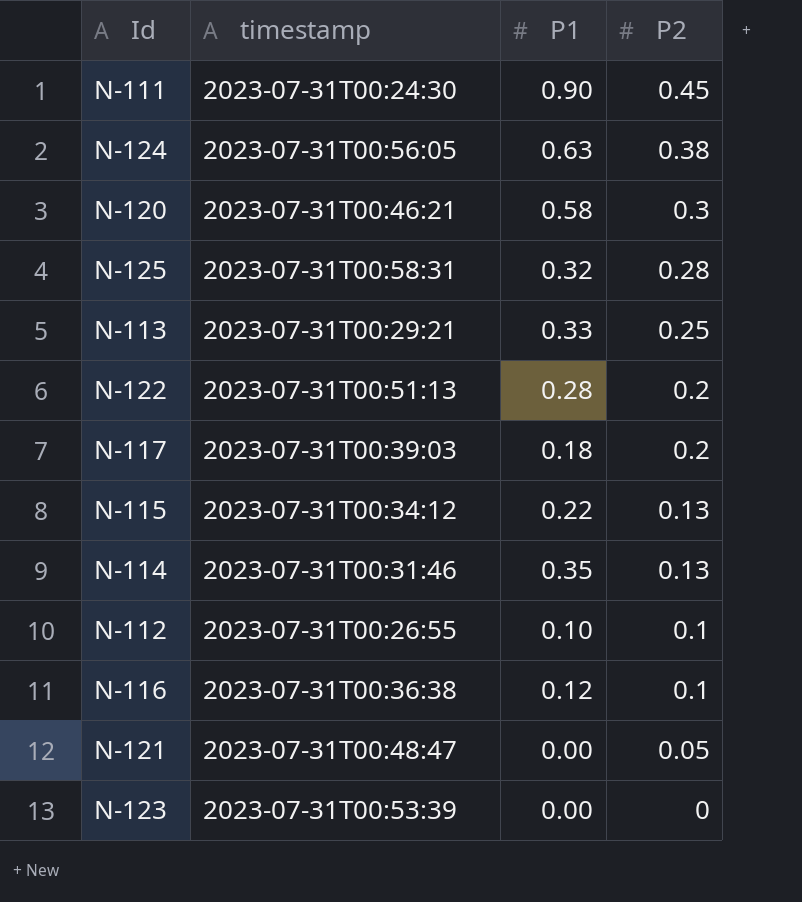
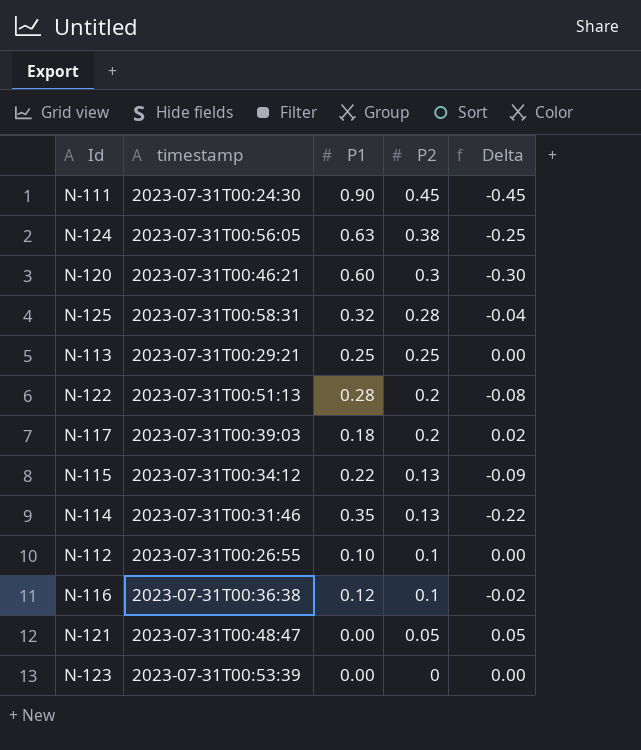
column Delta | formula: none -> [P2] - [P1]
N-120 | P1: 0.58 -> 0.60
N-113 | P1: 0.33 -> 0.25

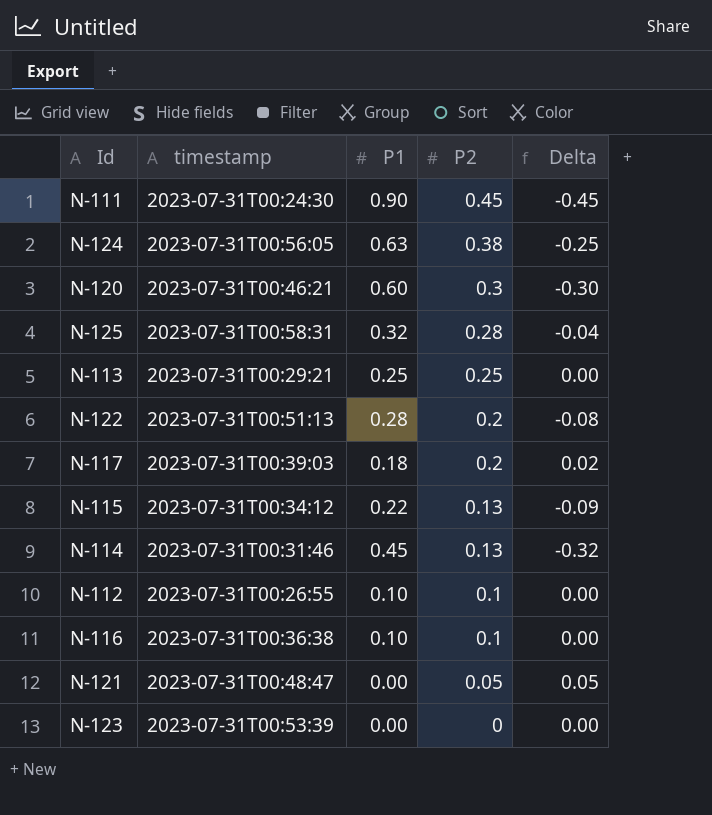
N-114 | P1: 0.35 -> 0.45
N-114 | Delta: -0.22 -> -0.32
N-116 | P1: 0.12 -> 0.10
N-116 | Delta: -0.02 -> 0.00

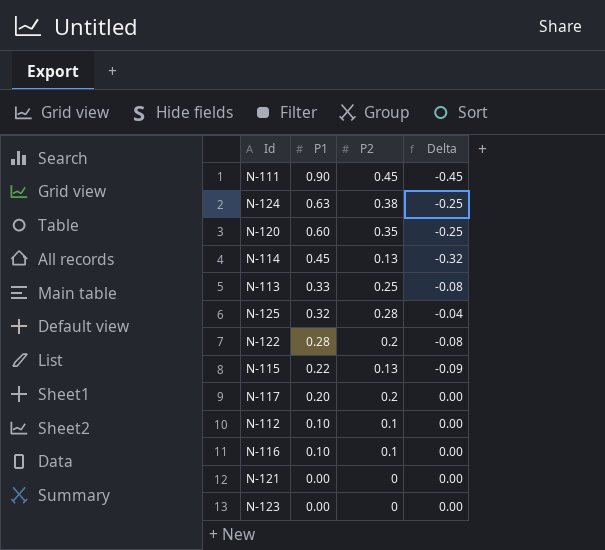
row order: P2 descending -> P1 descending
column timestamp | position: 2 -> none
N-120 | P2: 0.3 -> 0.35
N-120 | Delta: -0.30 -> -0.25
N-113 | P1: 0.25 -> 0.33
N-113 | Delta: 0.00 -> -0.08
N-117 | P1: 0.18 -> 0.20
N-117 | Delta: 0.02 -> 0.00
N-121 | P2: 0.05 -> 0
N-121 | Delta: 0.05 -> 0.00

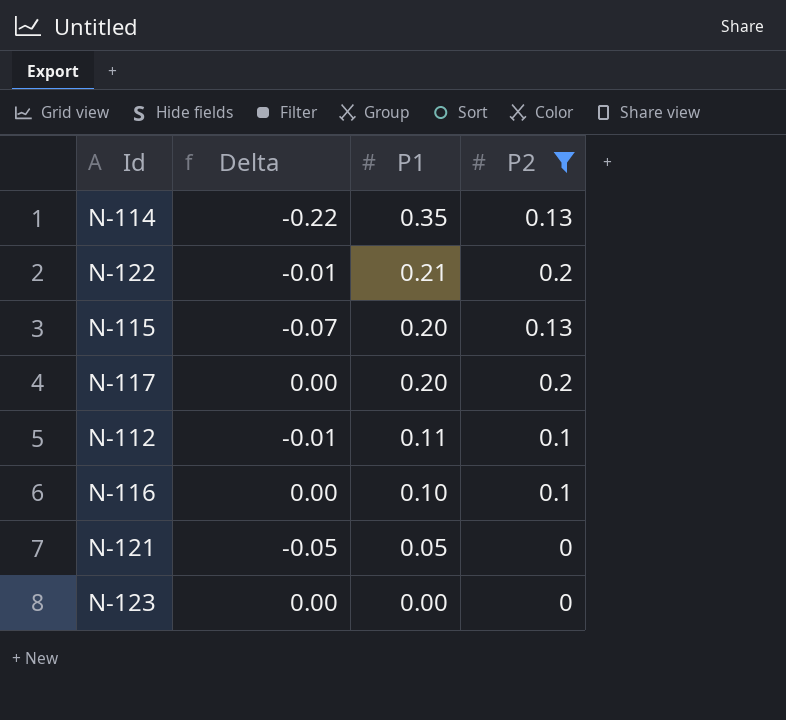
filter: none -> P2 <= 0.2
column Delta | position: 4 -> 2
N-114 | Delta: -0.32 -> -0.22
N-114 | P1: 0.45 -> 0.35
N-122 | Delta: -0.08 -> -0.01
N-122 | P1: 0.28 -> 0.21
N-115 | Delta: -0.09 -> -0.07
N-115 | P1: 0.22 -> 0.20
N-112 | Delta: 0.00 -> -0.01
N-112 | P1: 0.10 -> 0.11
N-121 | Delta: 0.00 -> -0.05
N-121 | P1: 0.00 -> 0.05

